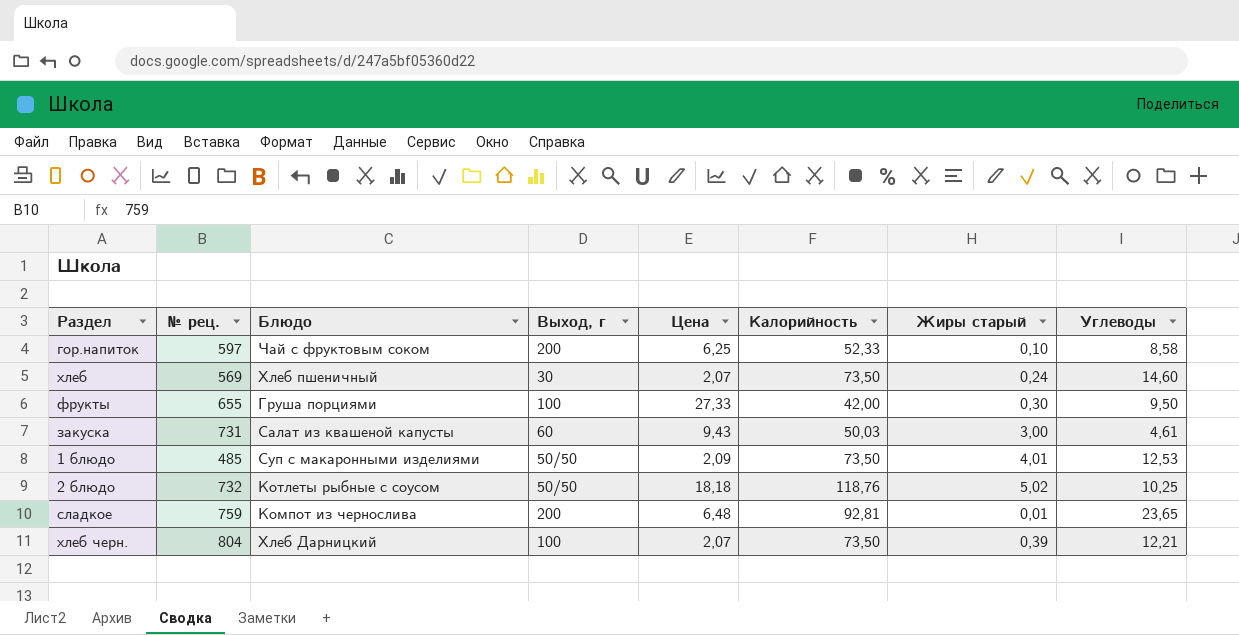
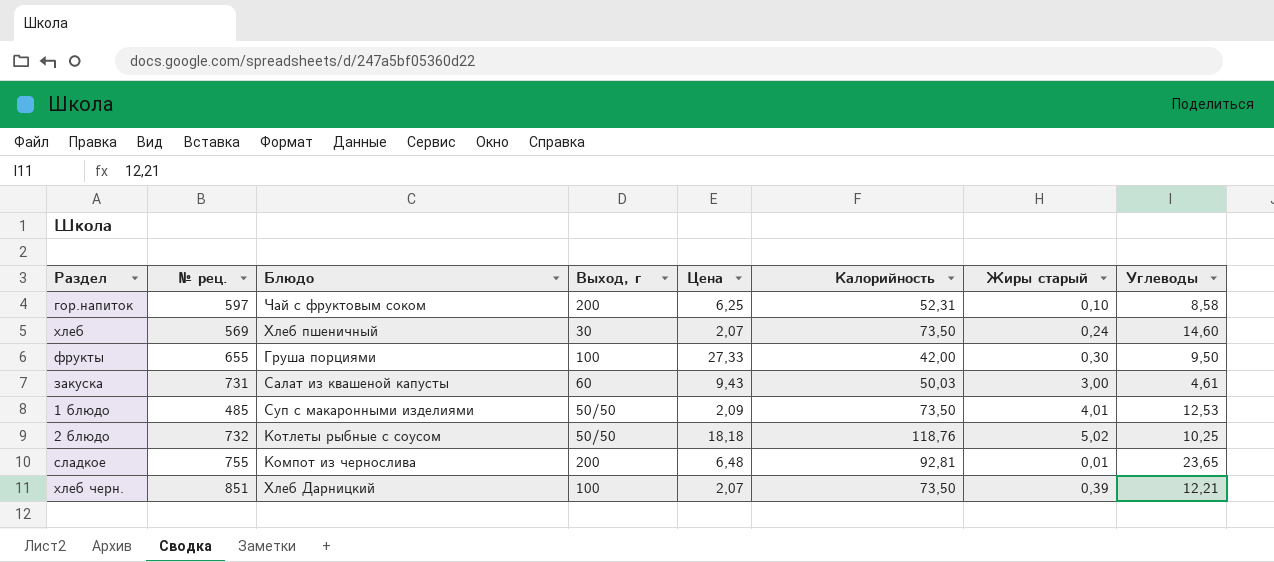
гор.напиток | Калорийность: 52,33 -> 52,31
сладкое | № рец.: 759 -> 755
хлеб черн. | № рец.: 804 -> 851

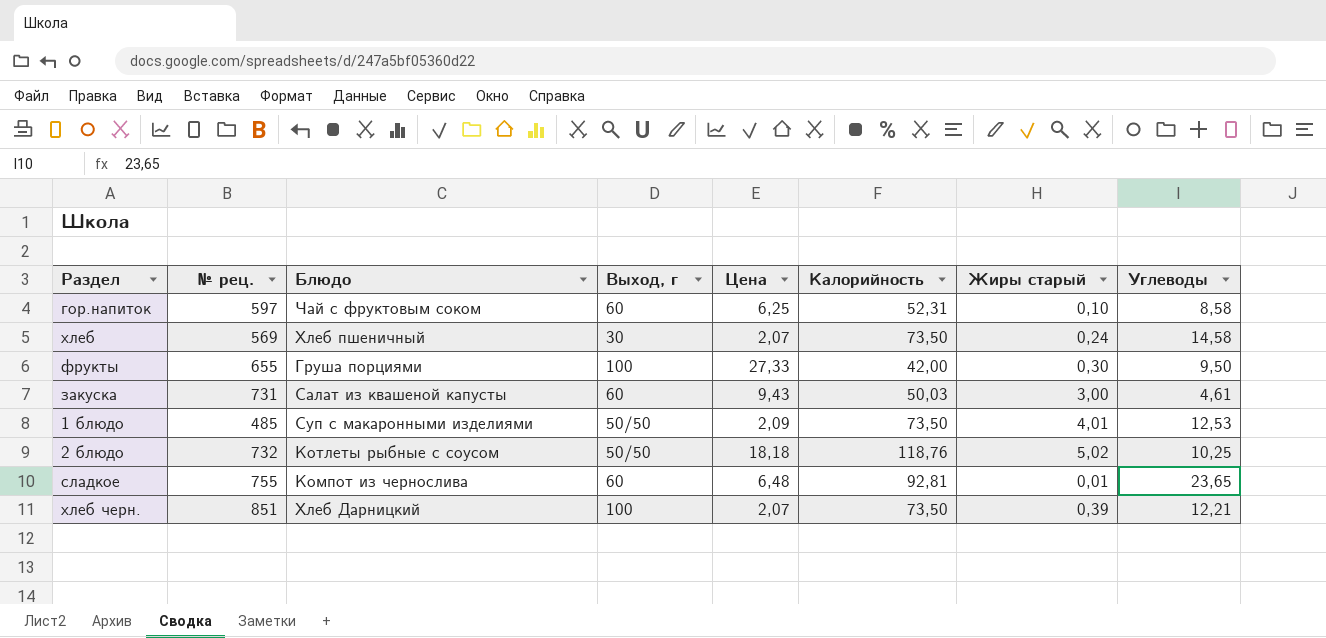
гор.напиток | Выход, г: 200 -> 60
хлеб | Углеводы: 14,60 -> 14,58
сладкое | Выход, г: 200 -> 60

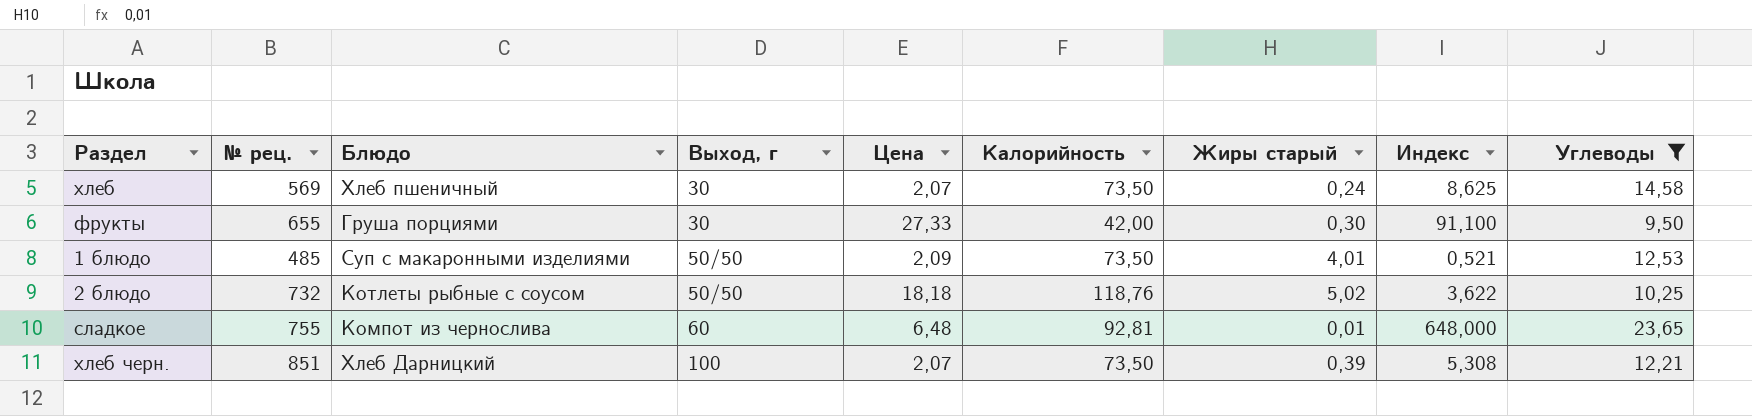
filter: none -> Углеводы >= 9,50
column Индекс | formula: none -> [Цена] / [Жиры старый]
фрукты | Выход, г: 100 -> 30

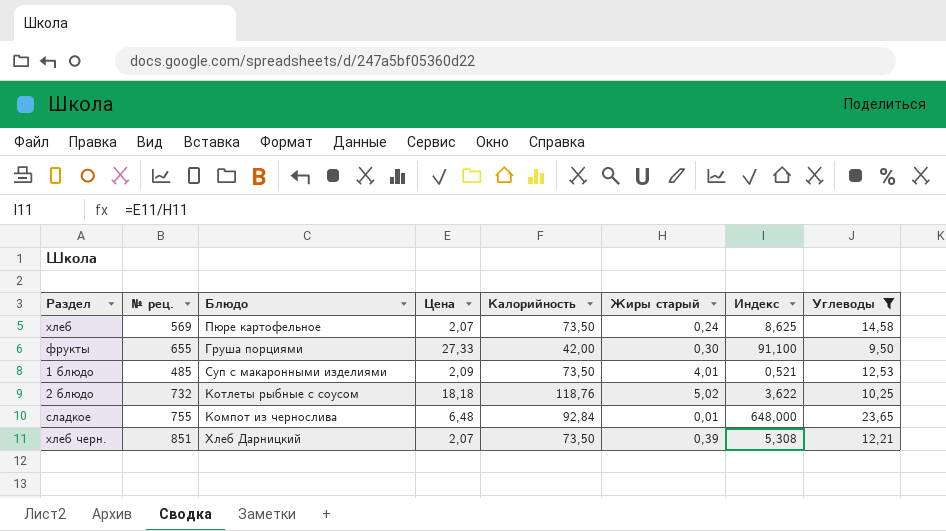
column Выход, г | position: 4 -> none
хлеб | Блюдо: Хлеб пшеничный -> Пюре картофельное
сладкое | Калорийность: 92,81 -> 92,84

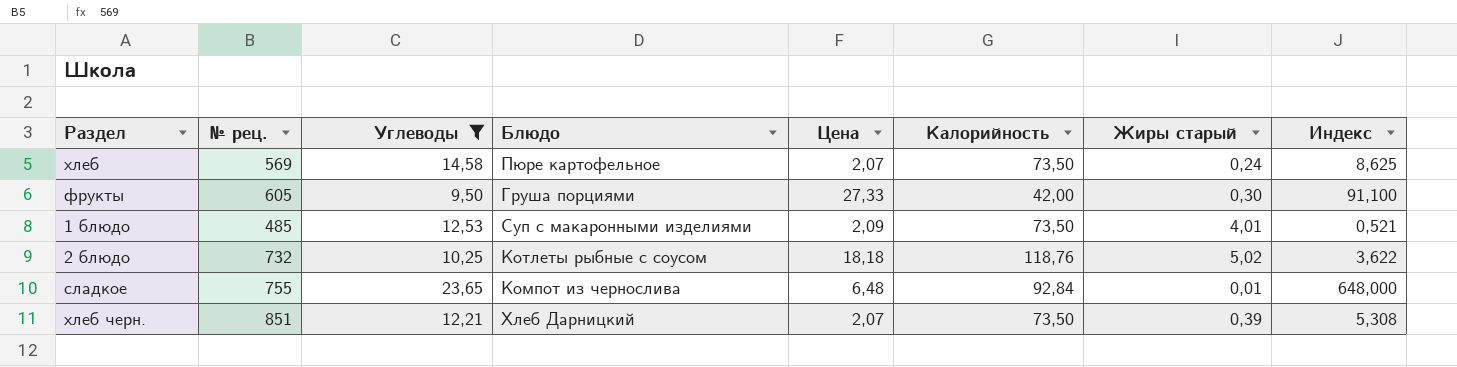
column Углеводы | position: 8 -> 3
фрукты | № рец.: 655 -> 605

